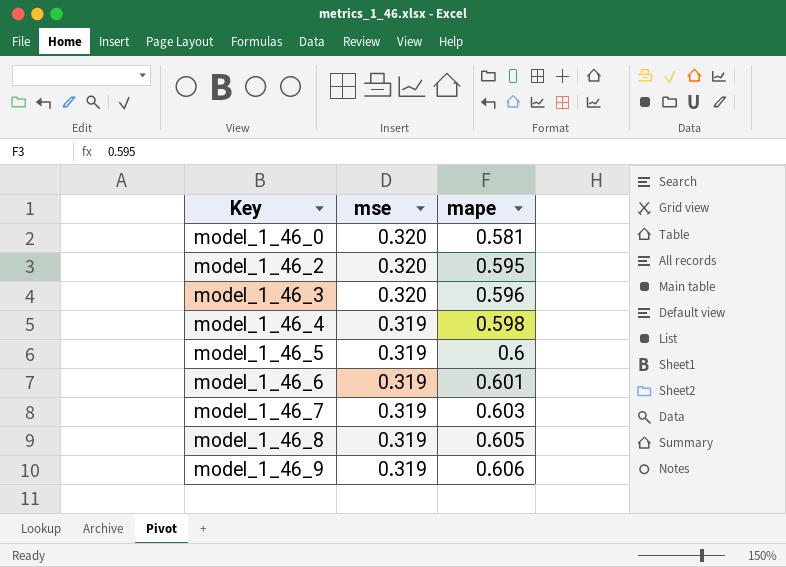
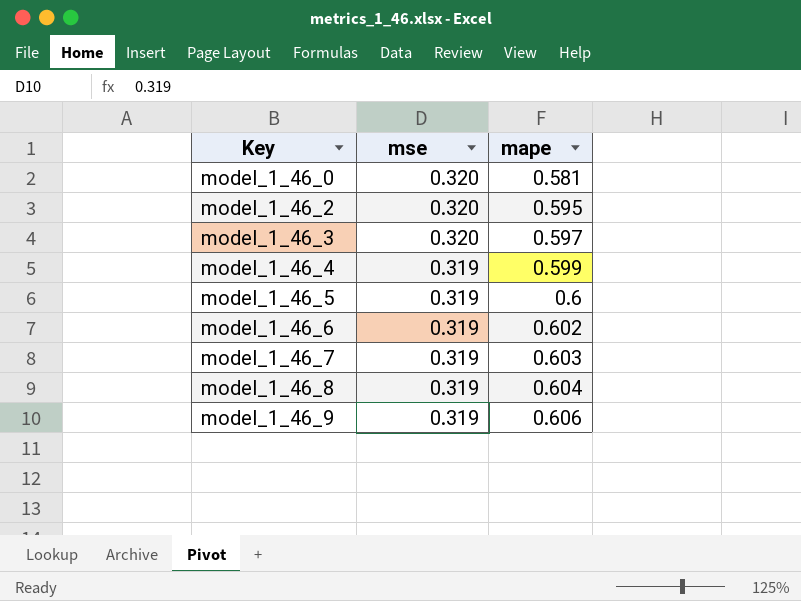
model_1_46_3 | mape: 0.596 -> 0.597
model_1_46_4 | mape: 0.598 -> 0.599
model_1_46_6 | mape: 0.601 -> 0.602
model_1_46_8 | mape: 0.605 -> 0.604

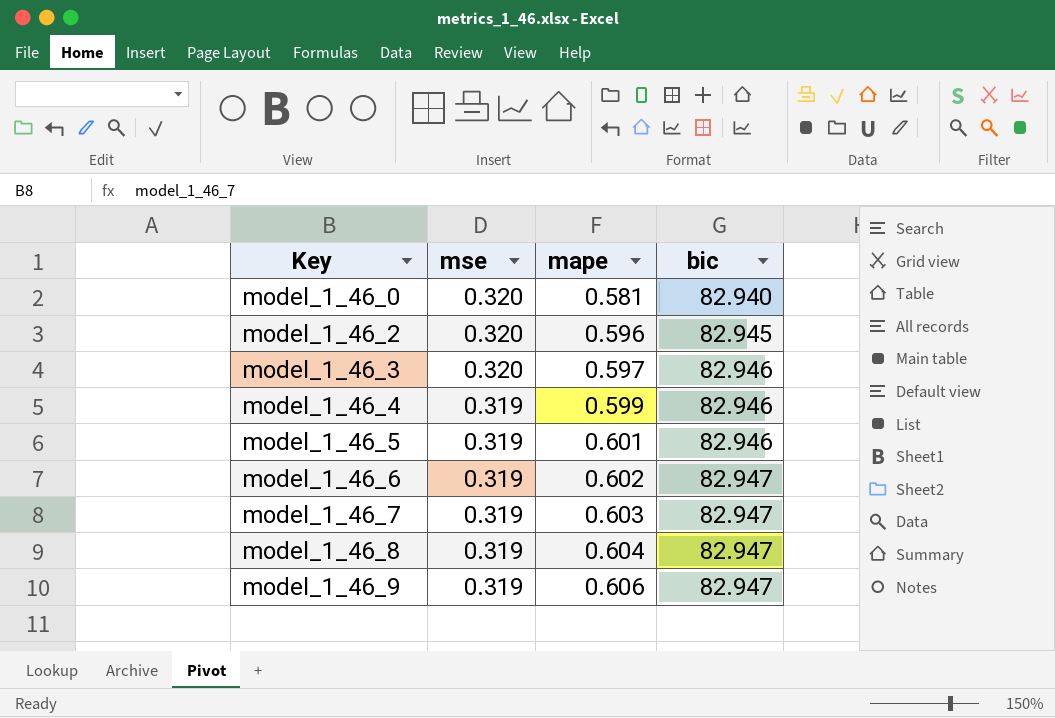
column bic | position: none -> 4
model_1_46_2 | mape: 0.595 -> 0.596
model_1_46_5 | mape: 0.6 -> 0.601

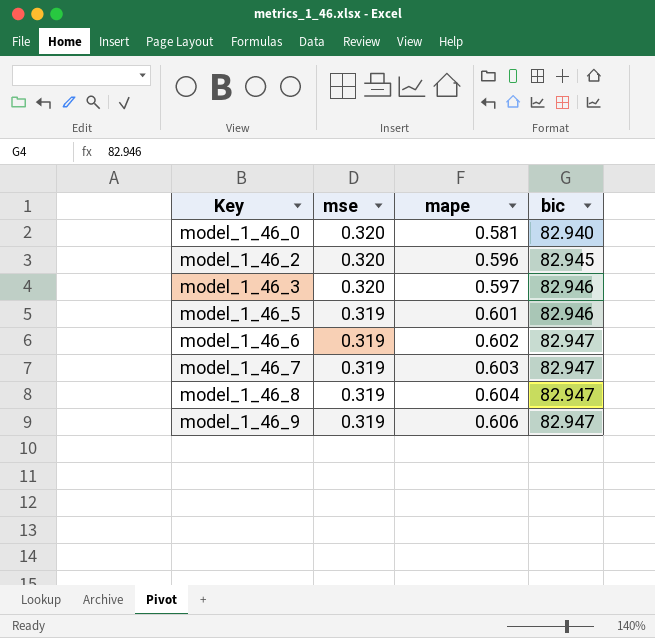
row model_1_46_4: 0.319 | 0.599 | 82.946 -> none

